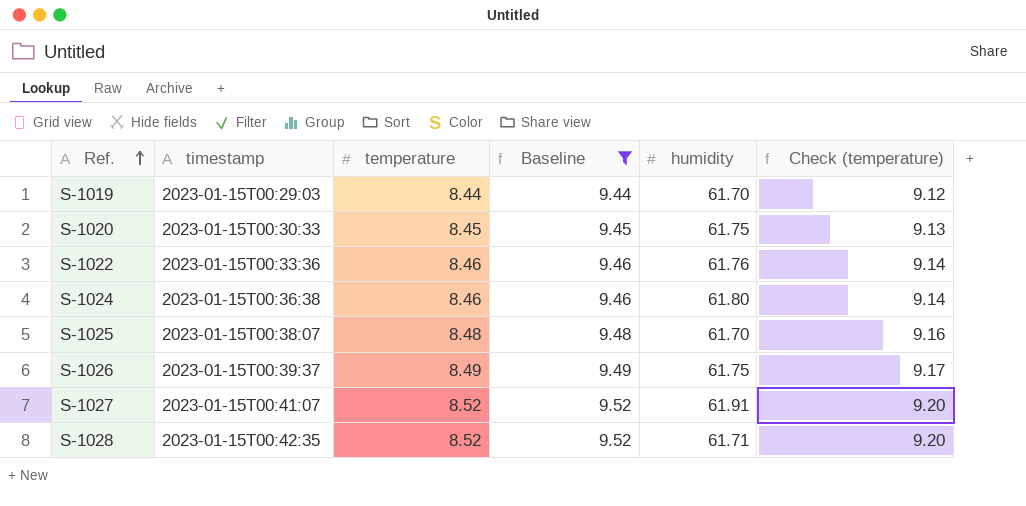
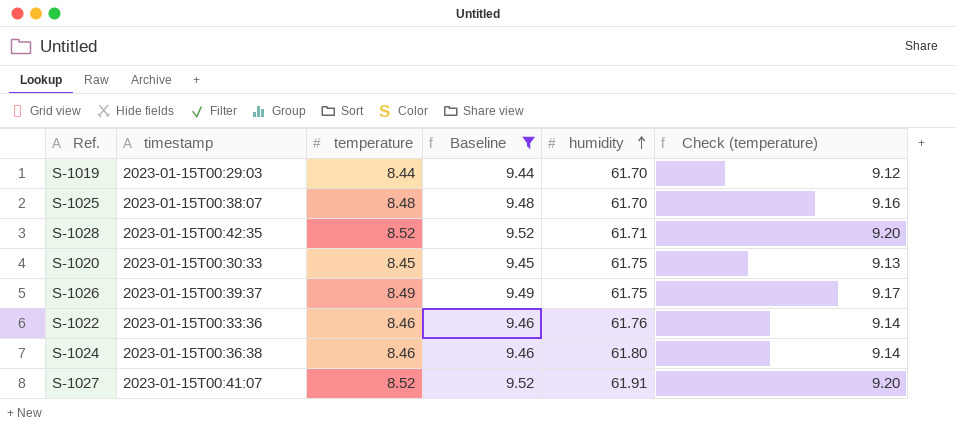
row order: Ref. ascending -> humidity ascending

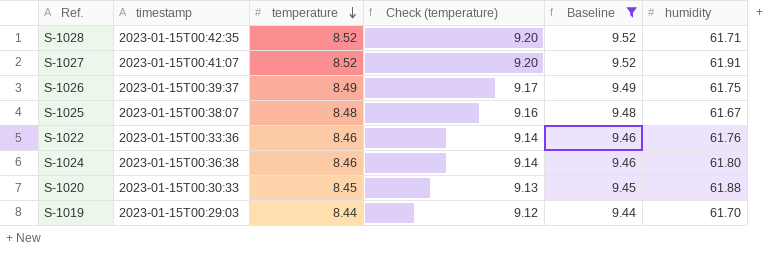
row order: humidity ascending -> temperature descending
column Check (temperature) | position: 6 -> 4
S-1025 | humidity: 61.70 -> 61.67
S-1020 | humidity: 61.75 -> 61.88

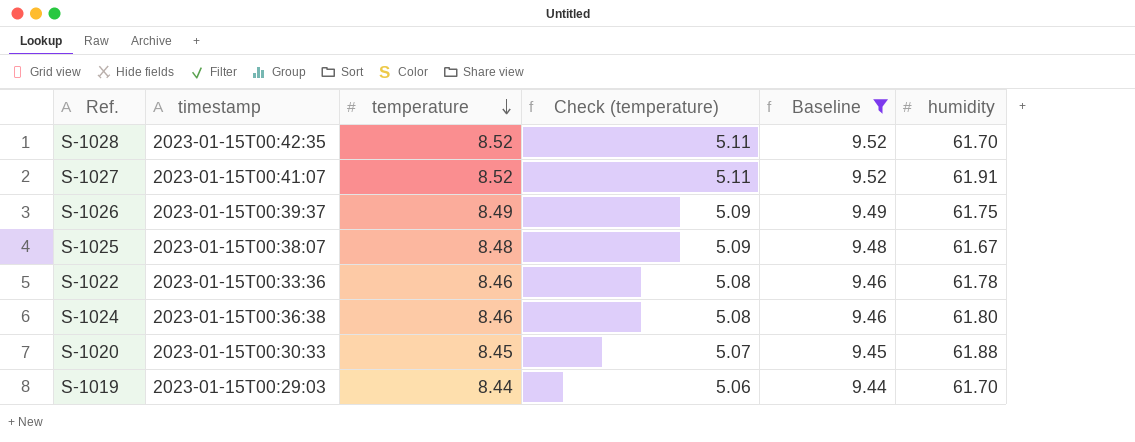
column Check (temperature) | formula: [temperature] * 1.08 -> [temperature] * 0.6
S-1028 | humidity: 61.71 -> 61.70
S-1022 | humidity: 61.76 -> 61.78

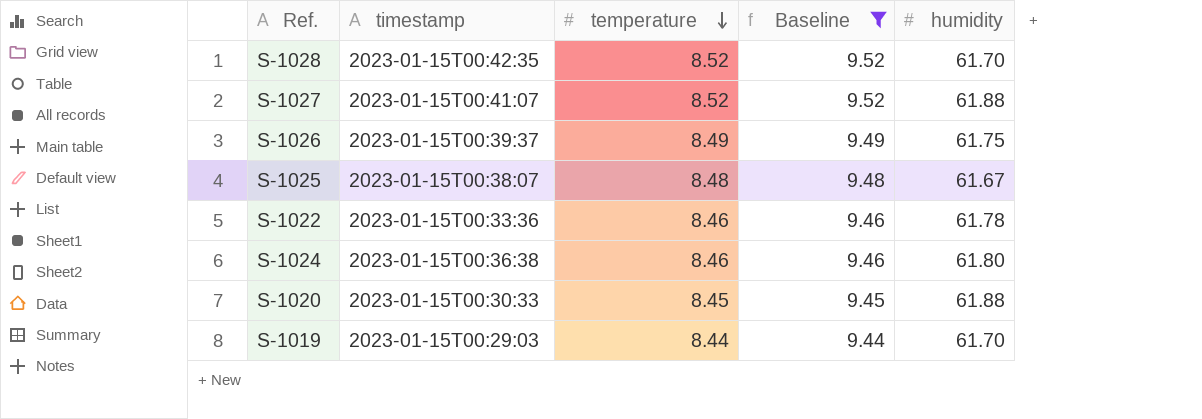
column Check (temperature) | formula: [temperature] * 0.6 -> none
S-1027 | humidity: 61.91 -> 61.88

